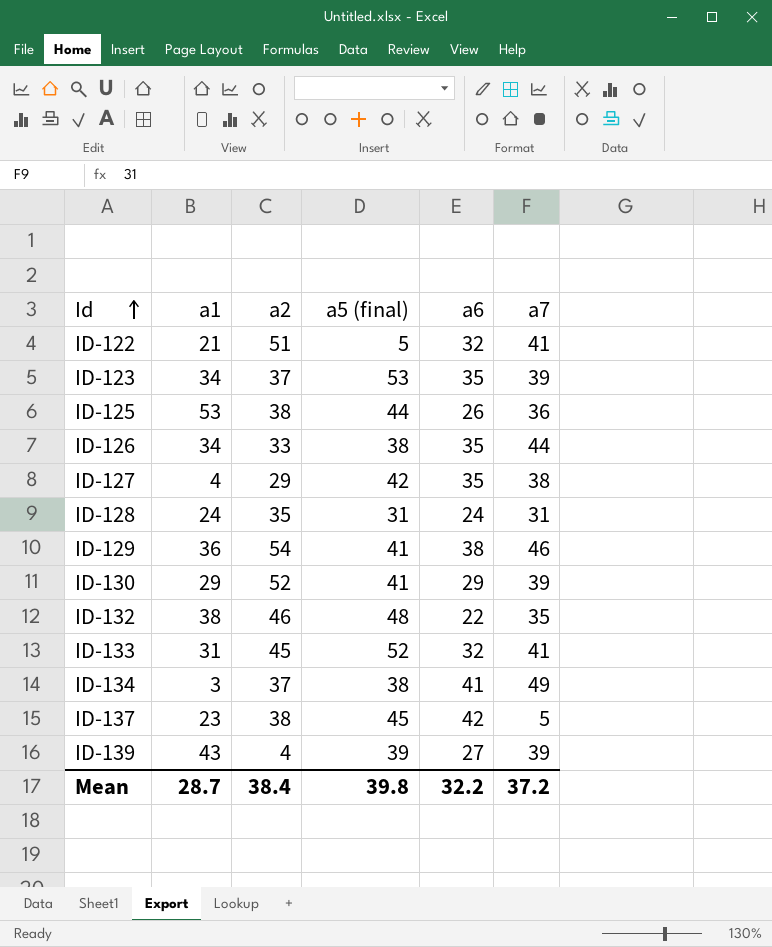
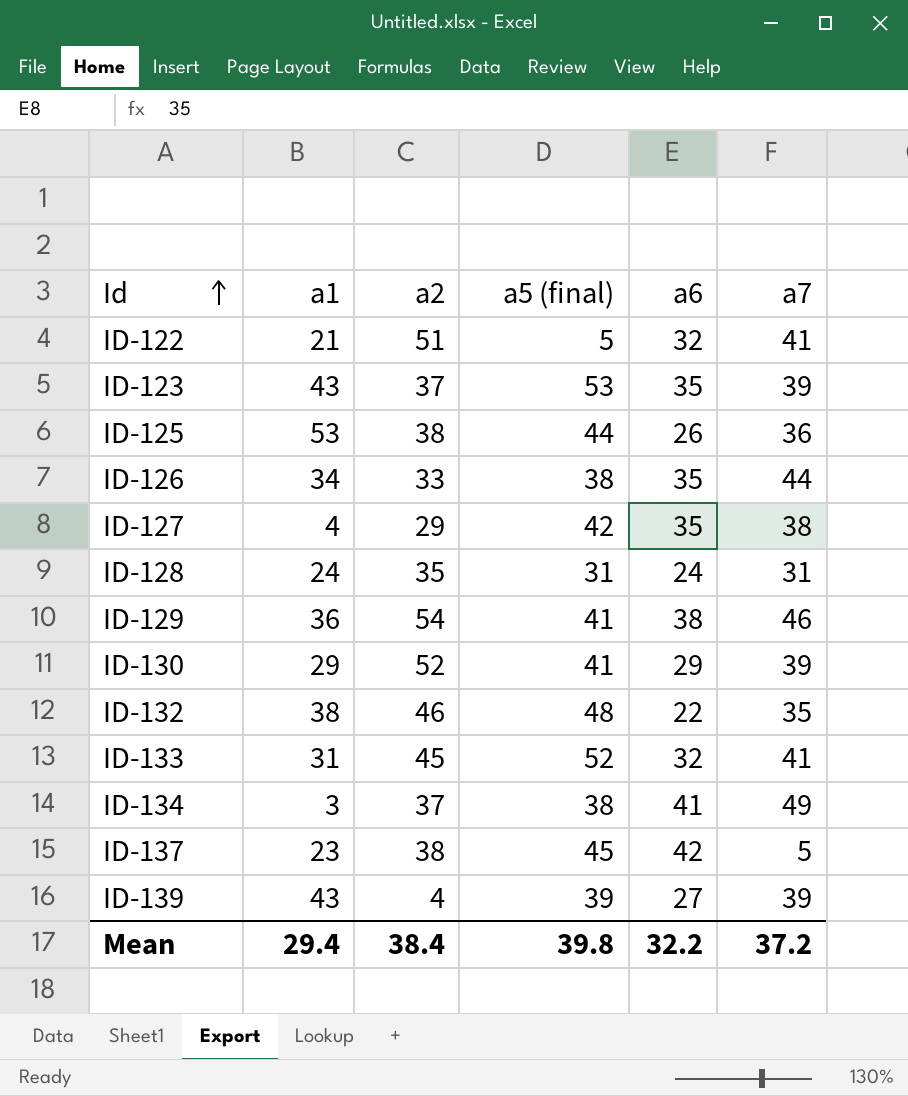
ID-123 | a1: 34 -> 43
Mean | a1: 28.7 -> 29.4

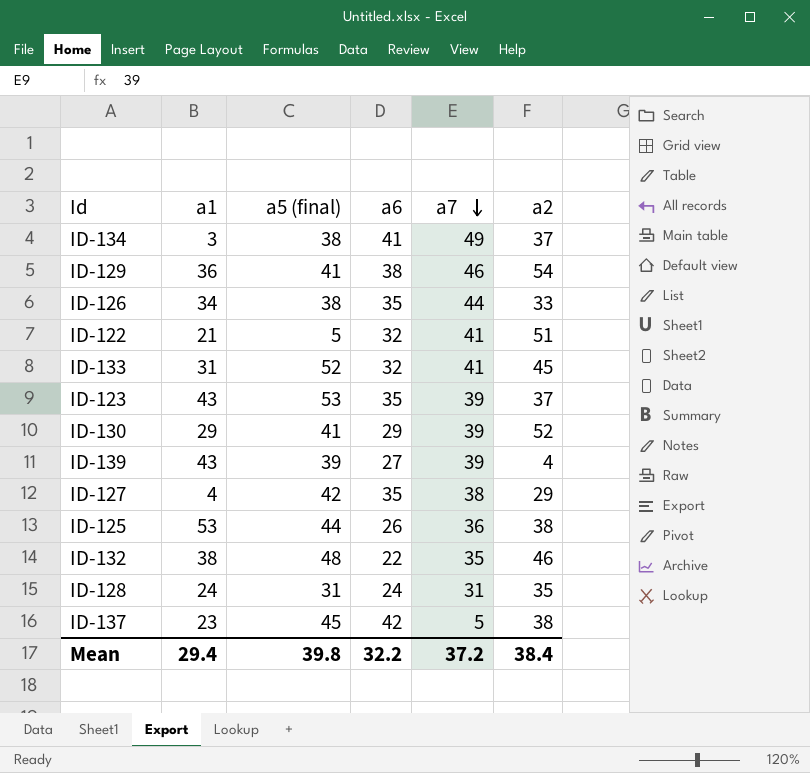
row order: Id ascending -> a7 descending
column a2 | position: 3 -> 6

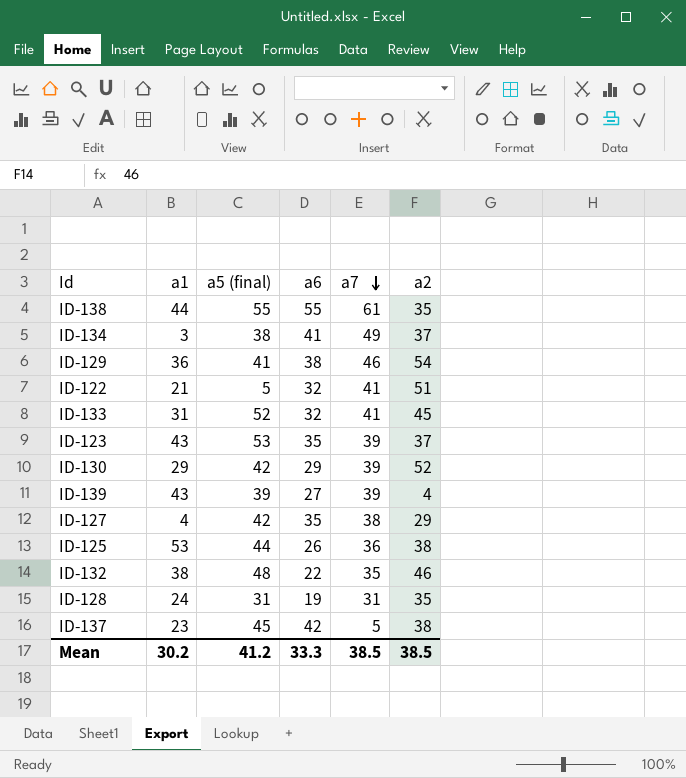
row ID-126: 34 | 38 | 35 | 44 | 33 -> none
row ID-138: none -> 44 | 55 | 55 | 61 | 35
ID-130 | a5 (final): 41 -> 42
ID-128 | a6: 24 -> 19
Mean | a1: 29.4 -> 30.2
Mean | a5 (final): 39.8 -> 41.2
Mean | a6: 32.2 -> 33.3
Mean | a7: 37.2 -> 38.5
Mean | a2: 38.4 -> 38.5

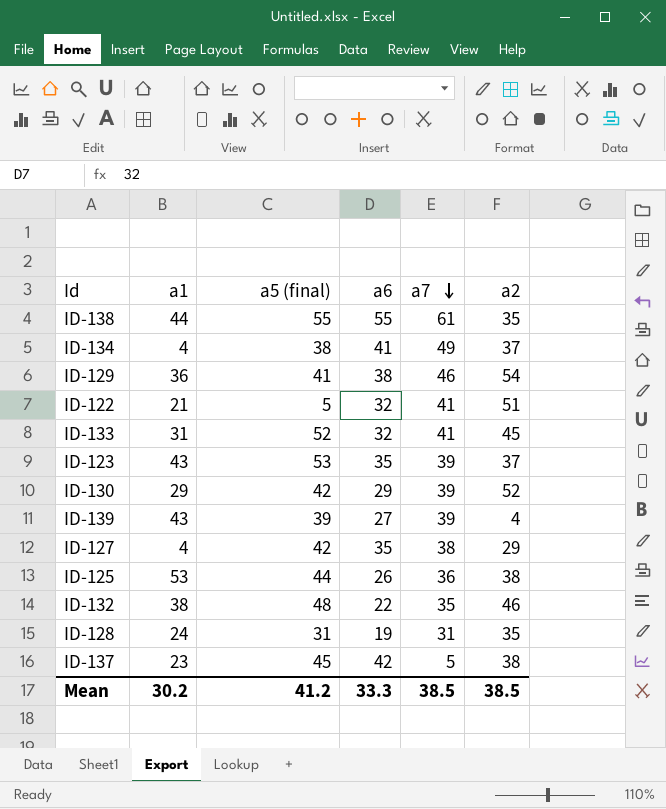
ID-134 | a1: 3 -> 4

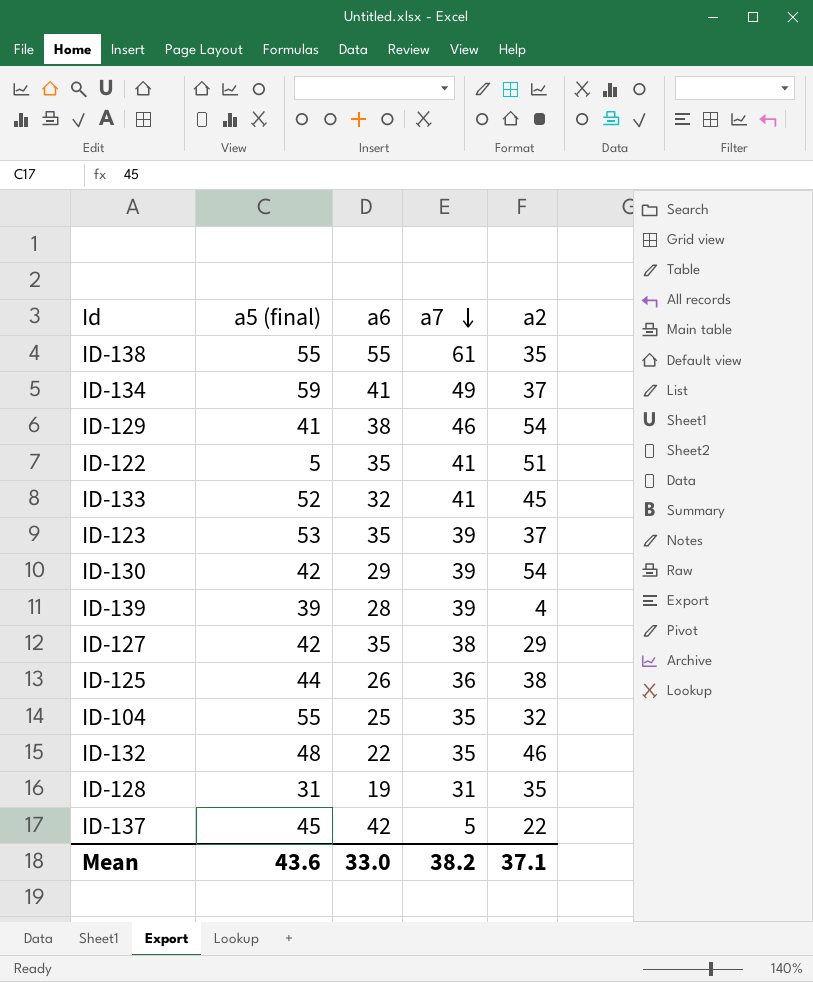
column a1 | position: 2 -> none
ID-134 | a5 (final): 38 -> 59
ID-122 | a6: 32 -> 35
ID-130 | a2: 52 -> 54
ID-139 | a6: 27 -> 28
row ID-104: none -> 55 | 25 | 35 | 32
ID-137 | a2: 38 -> 22
Mean | a5 (final): 41.2 -> 43.6
Mean | a6: 33.3 -> 33.0
Mean | a7: 38.5 -> 38.2
Mean | a2: 38.5 -> 37.1

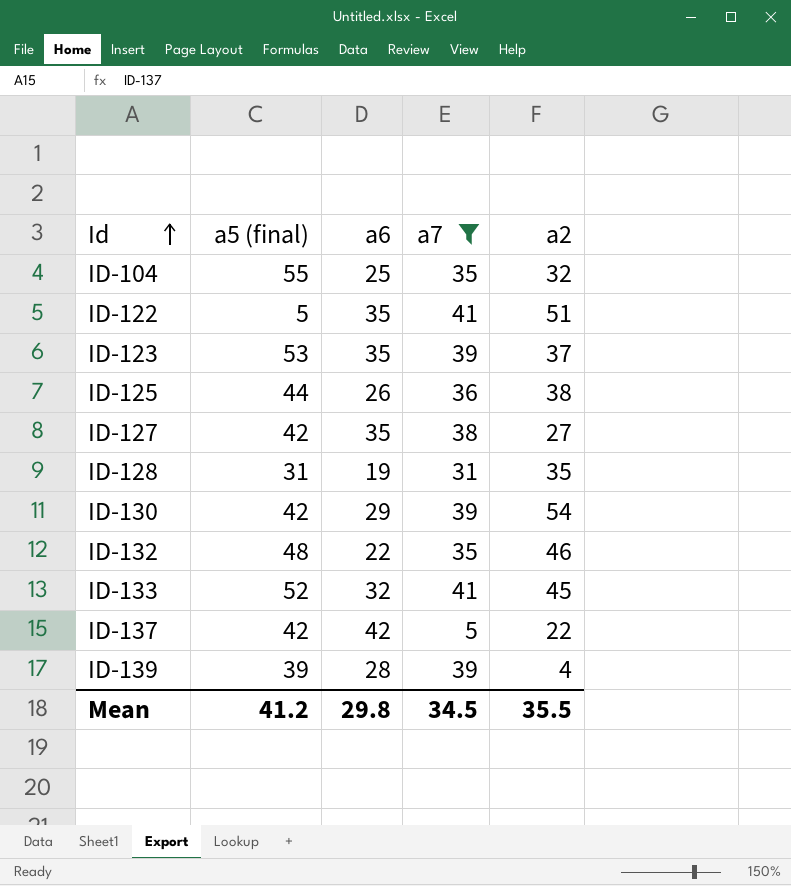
filter: none -> a7 <= 41
row order: a7 descending -> Id ascending
ID-127 | a2: 29 -> 27
ID-137 | a5 (final): 45 -> 42
Mean | a5 (final): 43.6 -> 41.2
Mean | a6: 33.0 -> 29.8
Mean | a7: 38.2 -> 34.5
Mean | a2: 37.1 -> 35.5

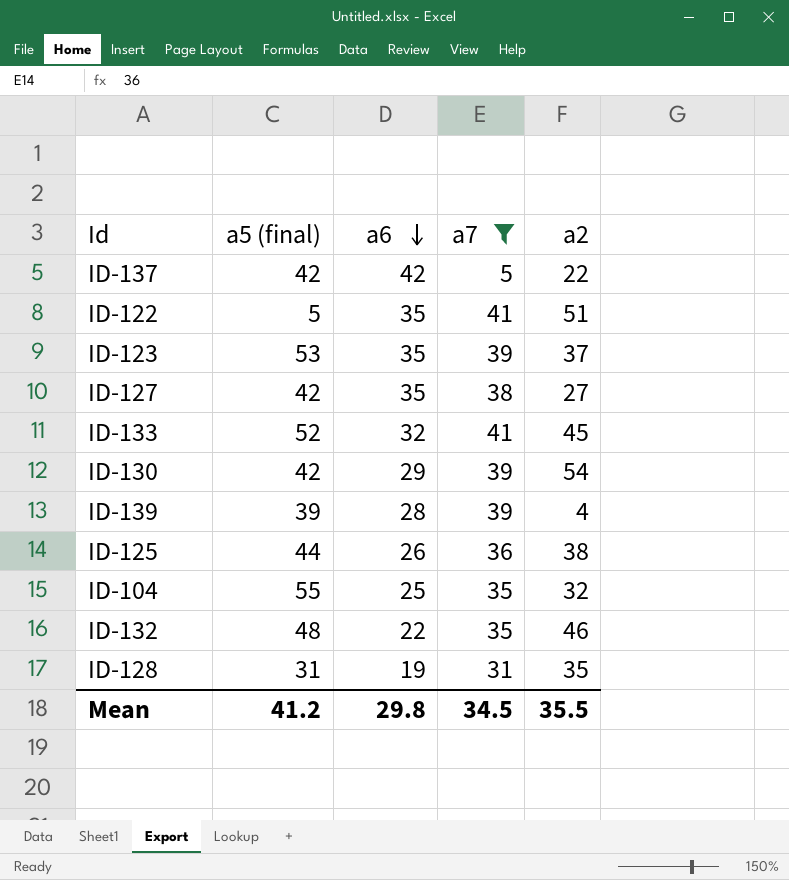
row order: Id ascending -> a6 descending

